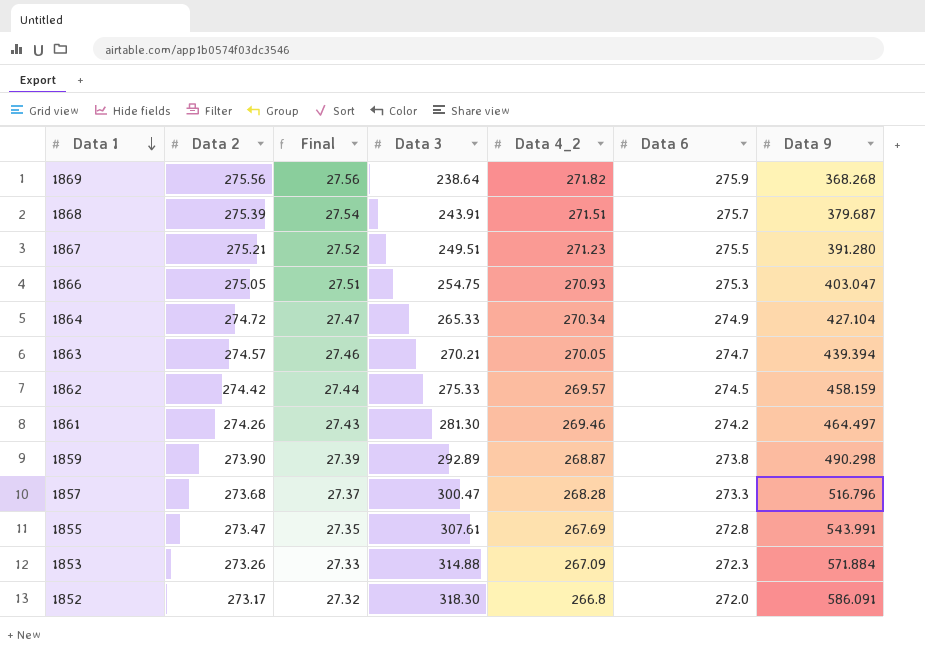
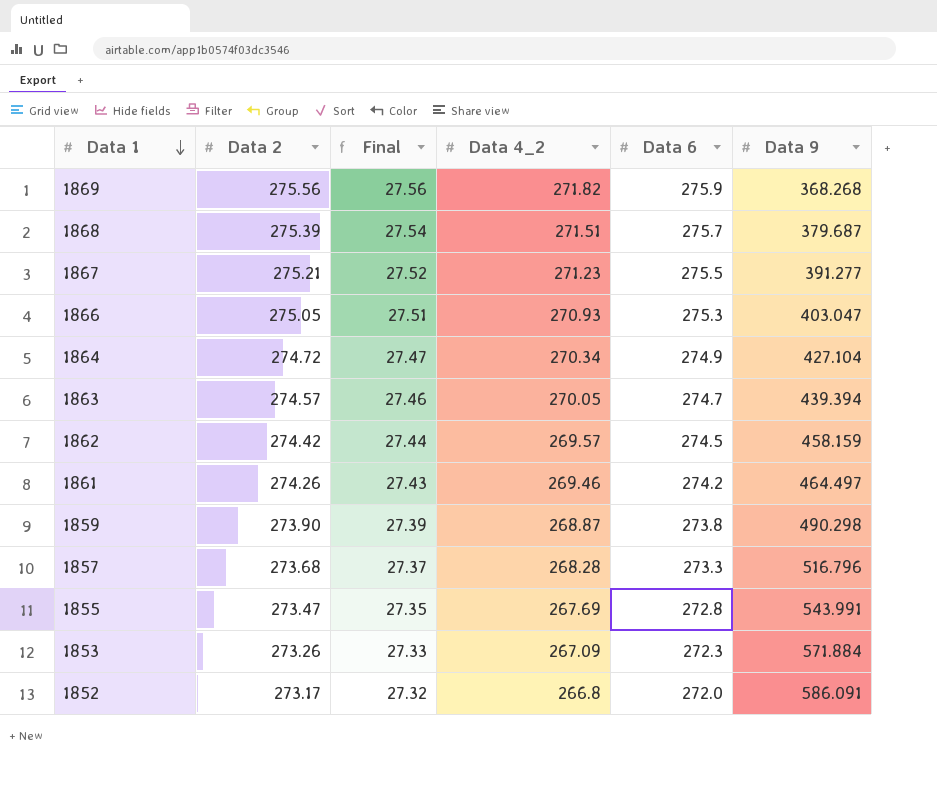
column Data 3 | position: 4 -> none
1867 | Data 9: 391.280 -> 391.277

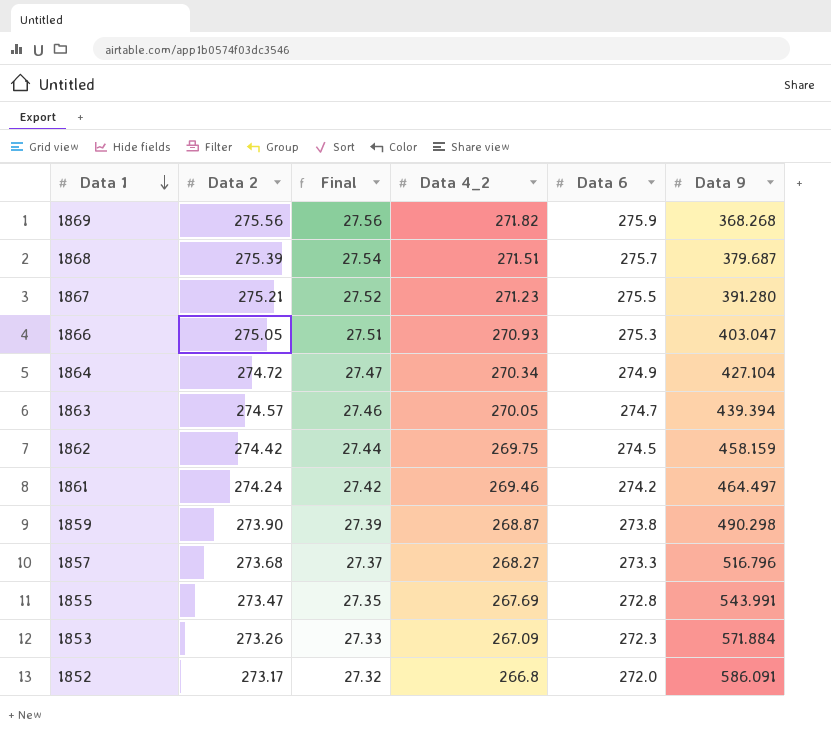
1867 | Data 9: 391.277 -> 391.280
1862 | Data 4_2: 269.57 -> 269.75
1861 | Data 2: 274.26 -> 274.24
1861 | Final: 27.43 -> 27.42
1857 | Data 4_2: 268.28 -> 268.27

